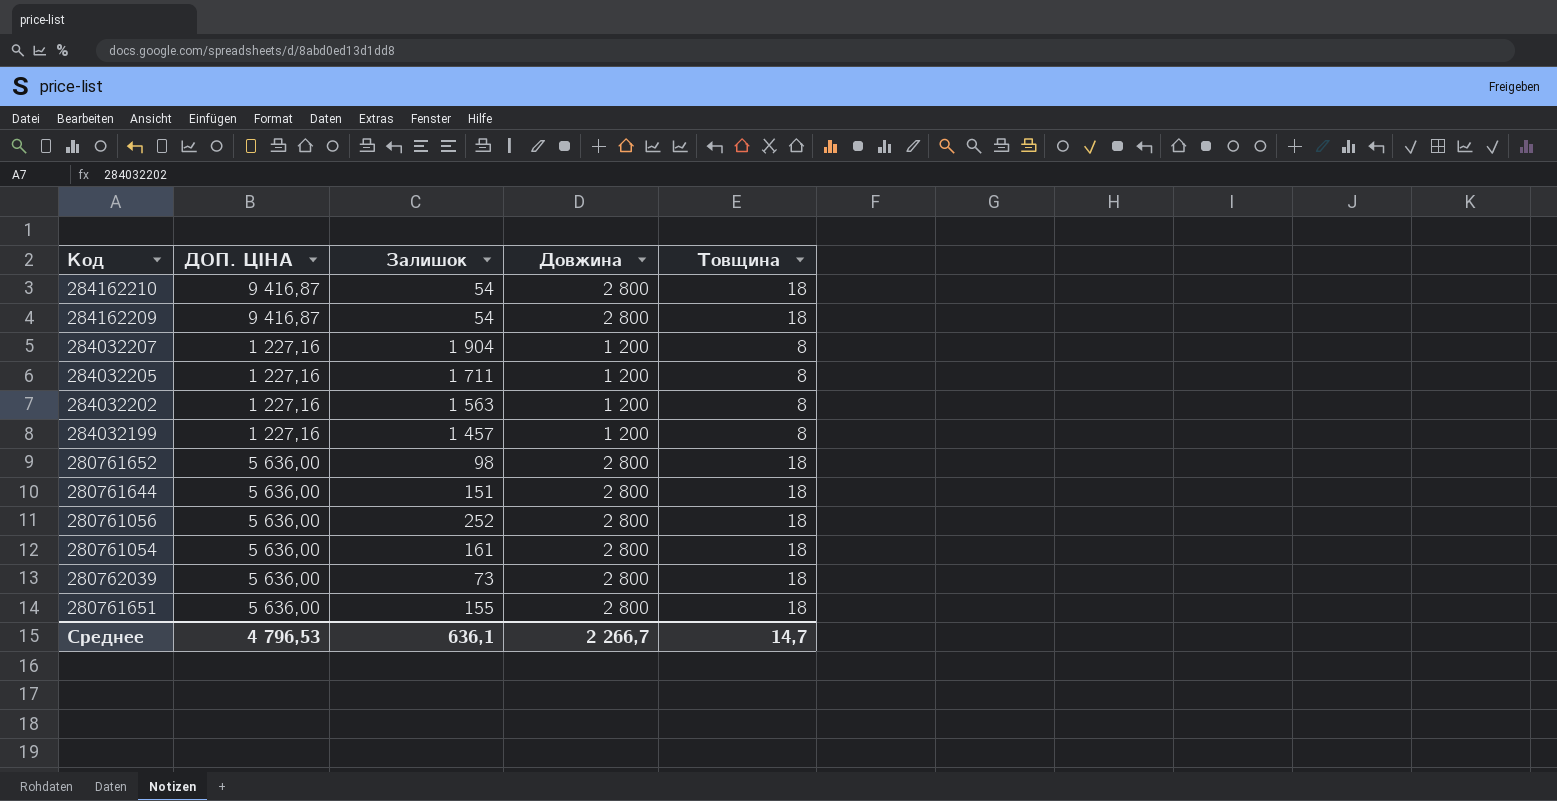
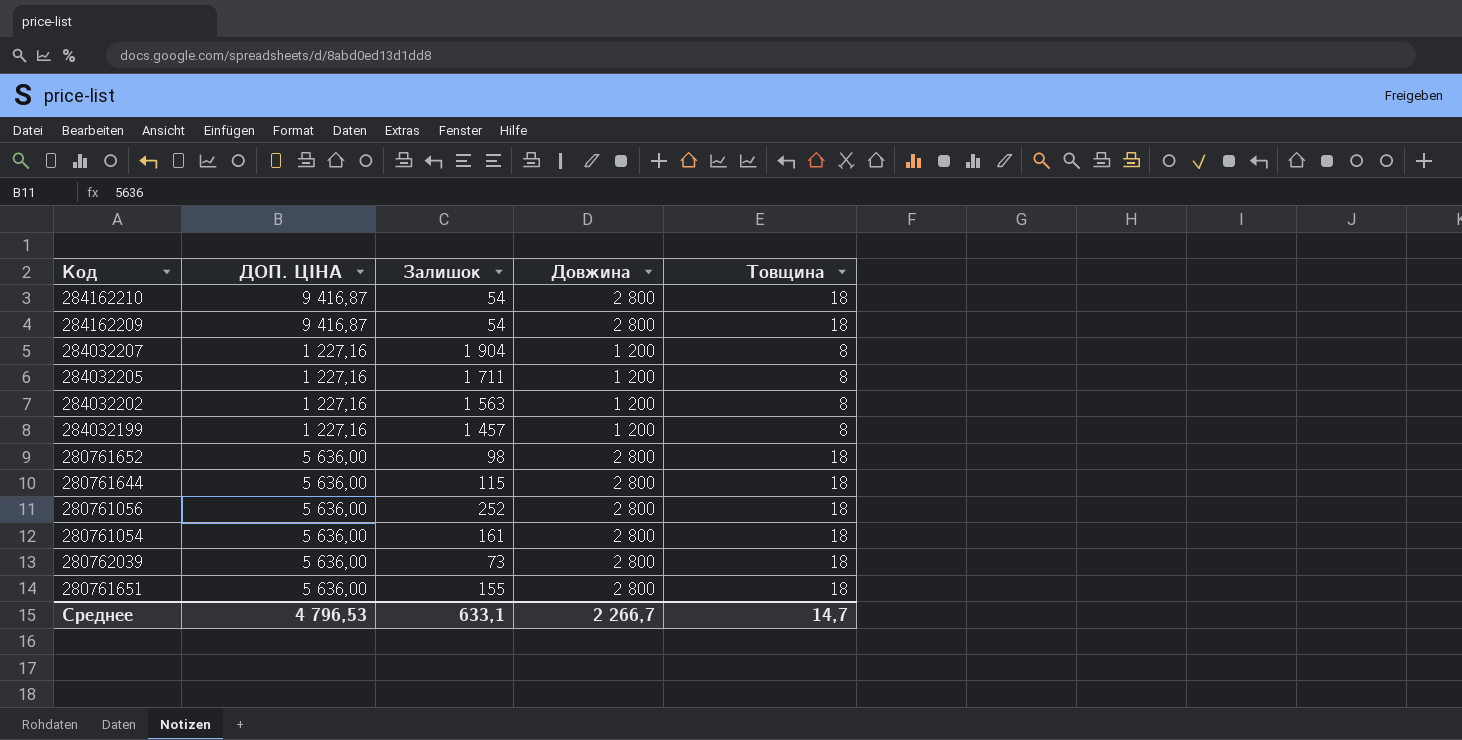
280761644 | Залишок: 151 -> 115
Среднее | Залишок: 636,1 -> 633,1

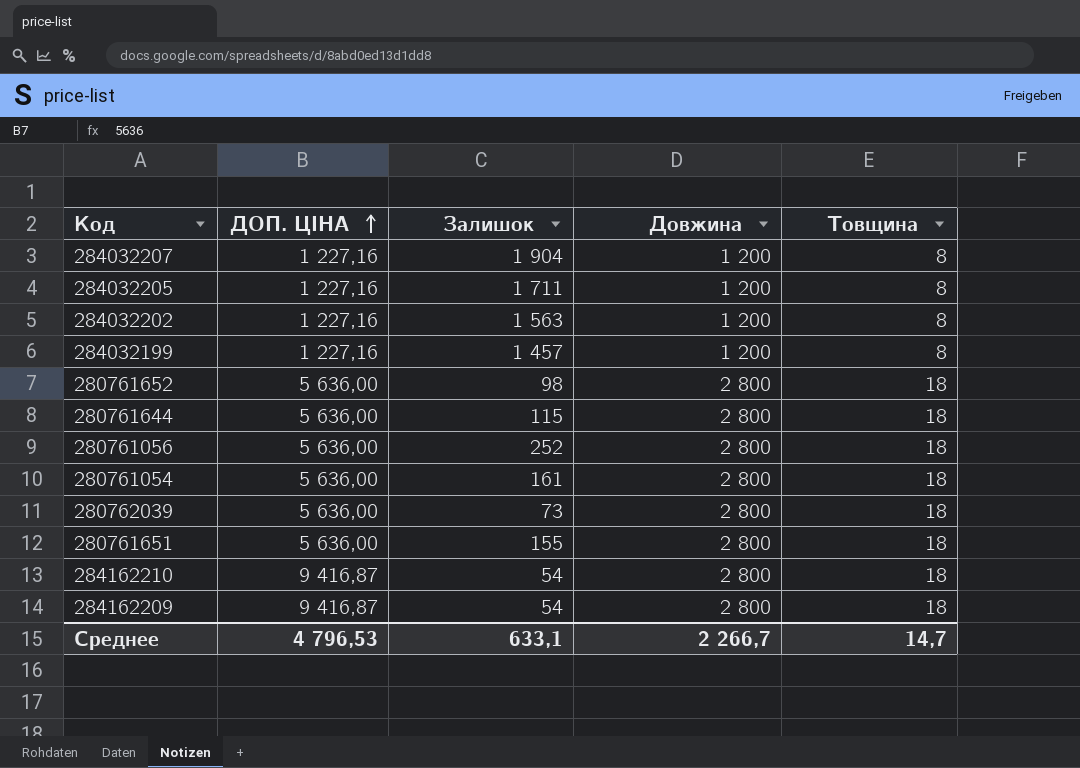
row order: none -> ДОП. ЦІНА ascending

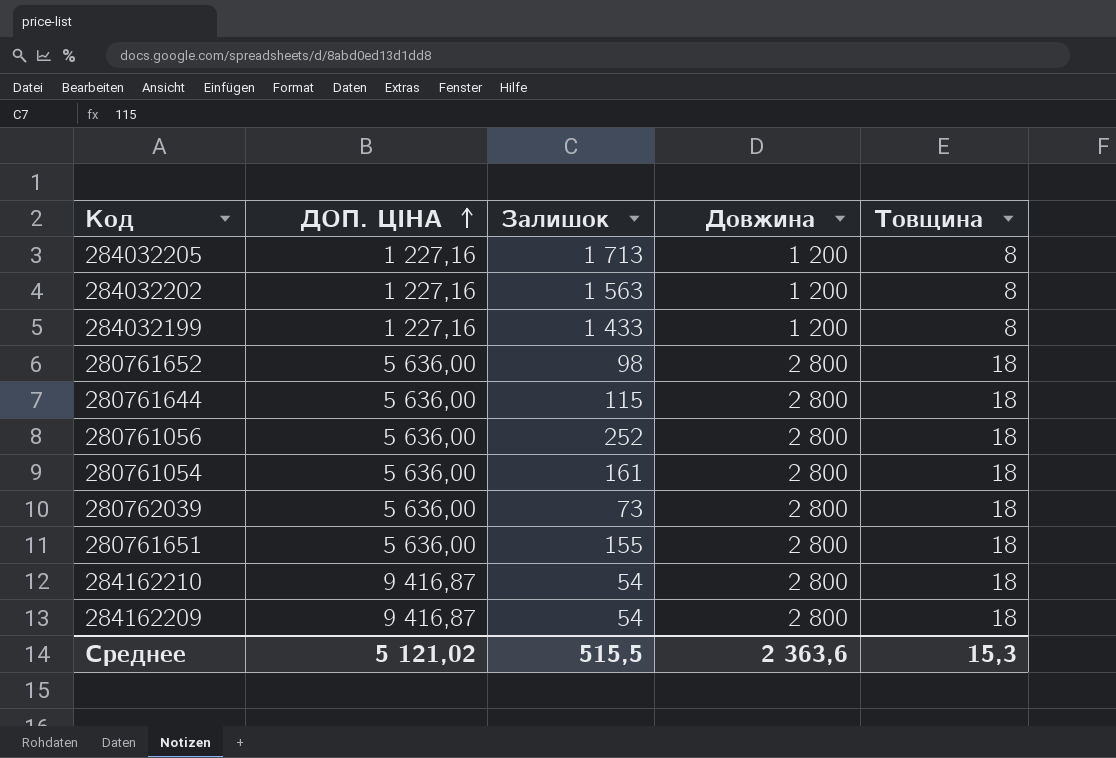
row 284032207: 1 227,16 | 1 904 | 1 200 | 8 -> none
284032205 | Залишок: 1 711 -> 1 713
284032199 | Залишок: 1 457 -> 1 433
Среднее | ДОП. ЦІНА: 4 796,53 -> 5 121,02
Среднее | Залишок: 633,1 -> 515,5
Среднее | Довжина: 2 266,7 -> 2 363,6
Среднее | Товщина: 14,7 -> 15,3

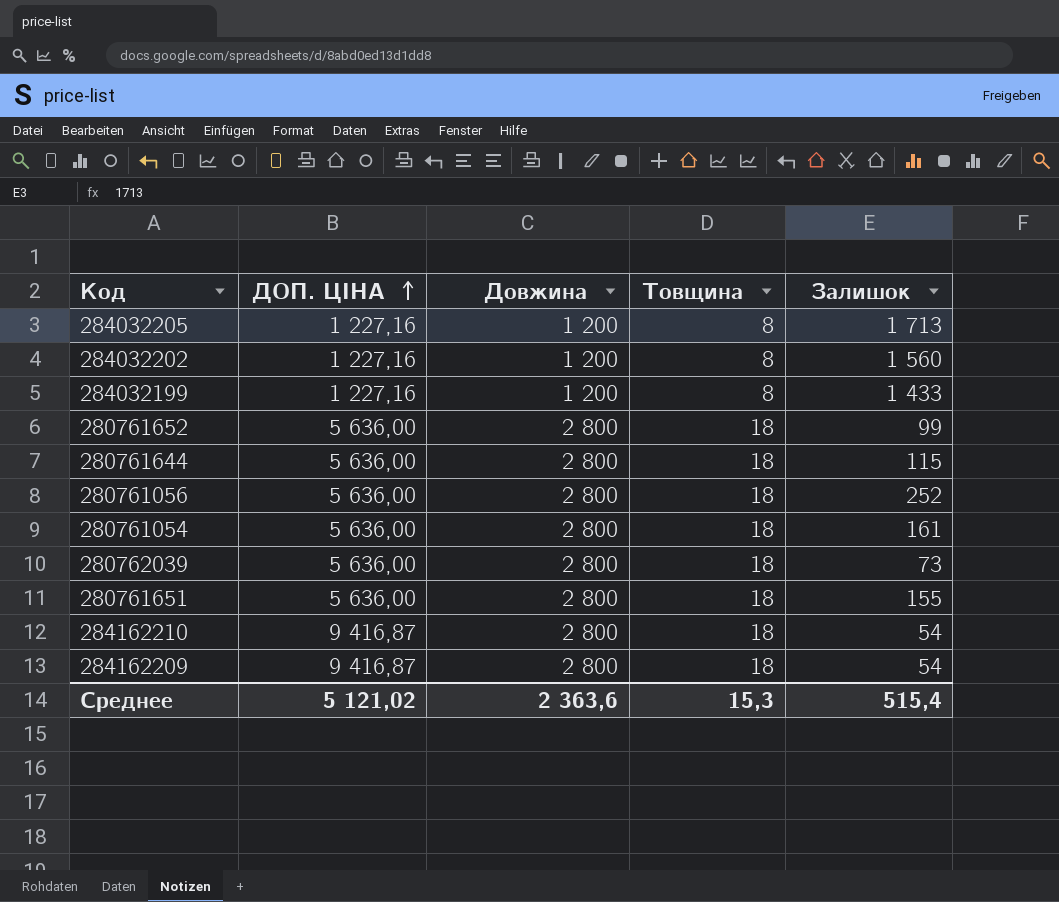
column Залишок | position: 3 -> 5
284032202 | Залишок: 1 563 -> 1 560
280761652 | Залишок: 98 -> 99
Среднее | Залишок: 515,5 -> 515,4

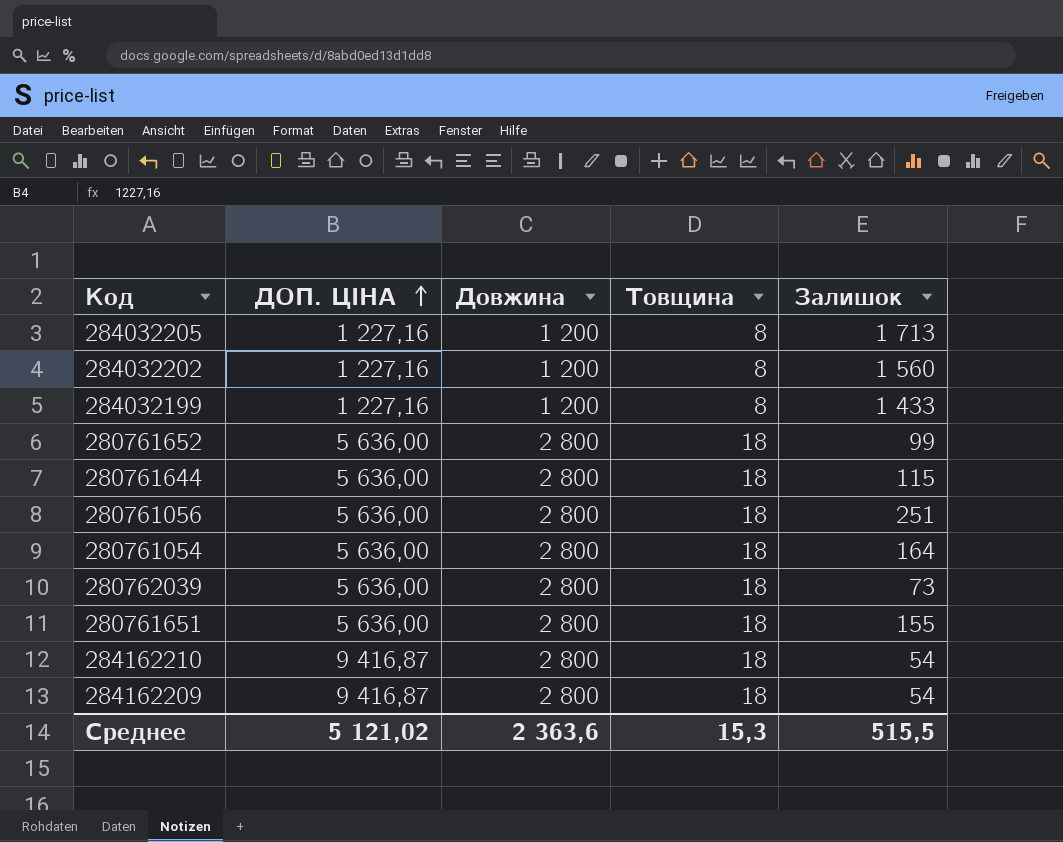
280761056 | Залишок: 252 -> 251
280761054 | Залишок: 161 -> 164
Среднее | Залишок: 515,4 -> 515,5

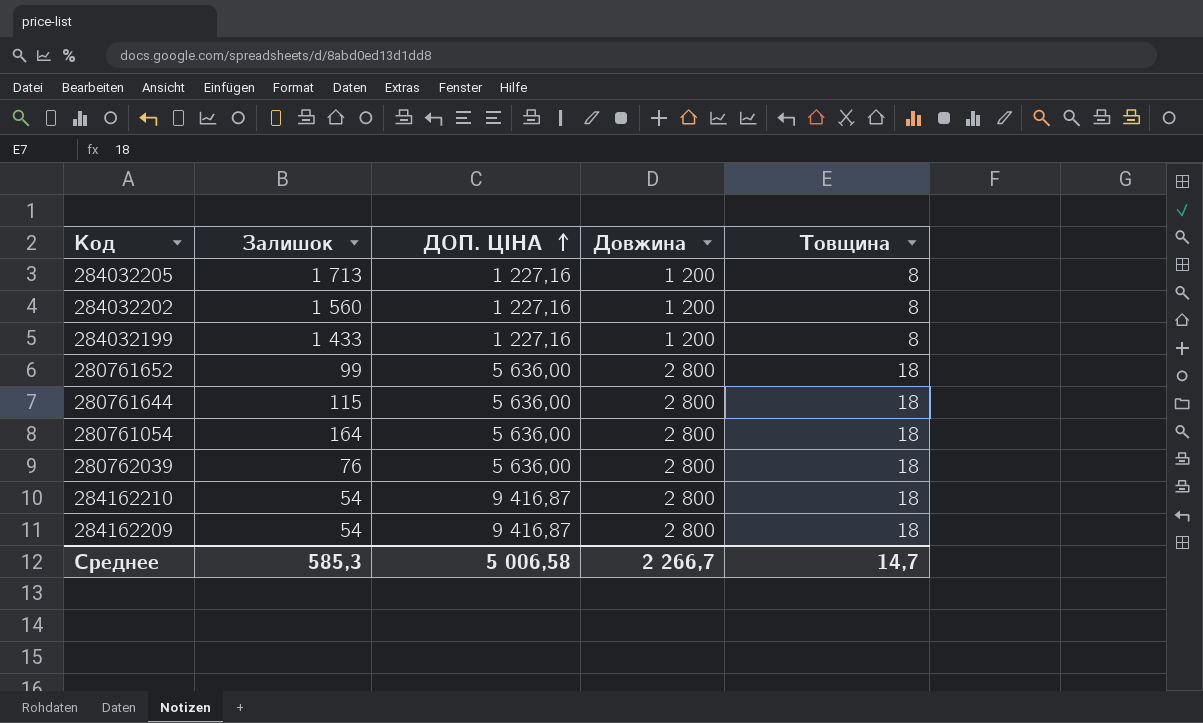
column Залишок | position: 5 -> 2
row 280761056: 5 636,00 | 2 800 | 18 | 251 -> none
row 280761651: 5 636,00 | 2 800 | 18 | 155 -> none
280762039 | Залишок: 73 -> 76
Среднее | Залишок: 515,5 -> 585,3
Среднее | ДОП. ЦІНА: 5 121,02 -> 5 006,58
Среднее | Довжина: 2 363,6 -> 2 266,7
Среднее | Товщина: 15,3 -> 14,7

